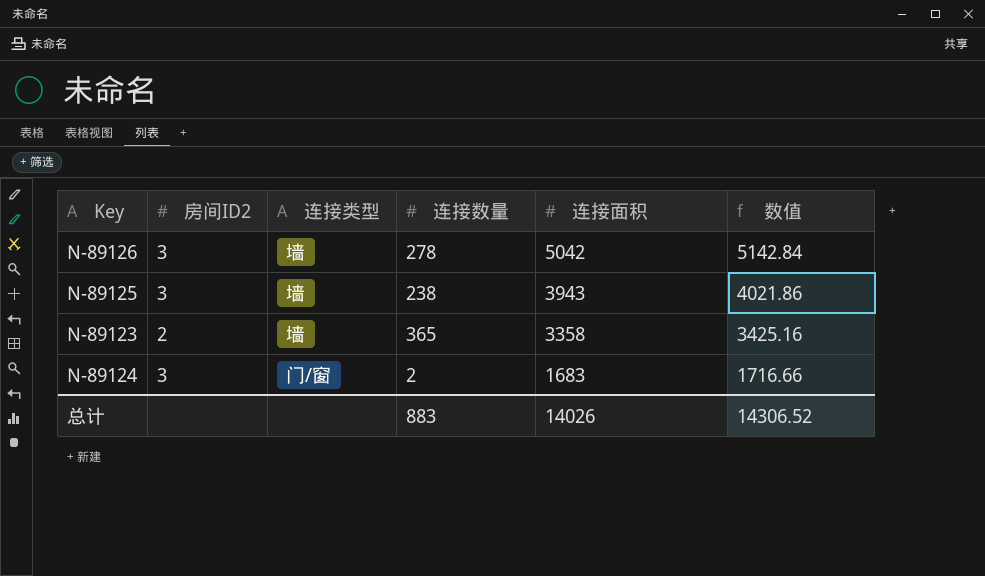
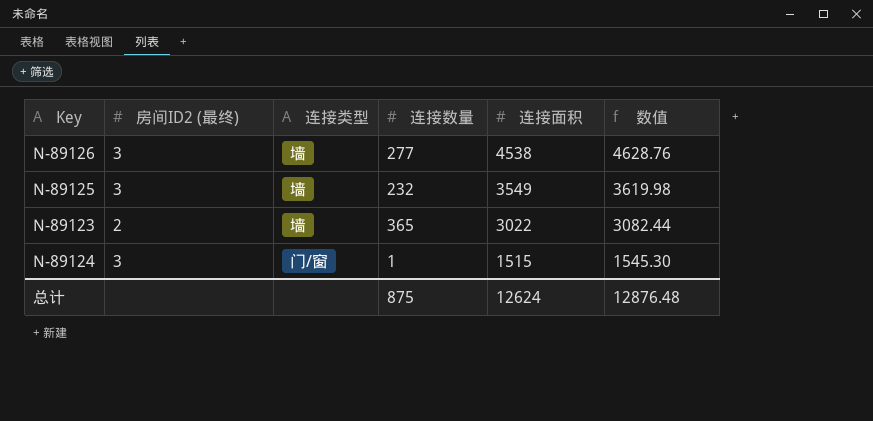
column name: 房间ID2 -> 房间ID2 (最终)
N-89126 | 连接数量: 278 -> 277
N-89126 | 连接面积: 5042 -> 4538
N-89126 | 数值: 5142.84 -> 4628.76
N-89125 | 连接数量: 238 -> 232
N-89125 | 连接面积: 3943 -> 3549
N-89125 | 数值: 4021.86 -> 3619.98
N-89123 | 连接面积: 3358 -> 3022
N-89123 | 数值: 3425.16 -> 3082.44
N-89124 | 连接数量: 2 -> 1
N-89124 | 连接面积: 1683 -> 1515
N-89124 | 数值: 1716.66 -> 1545.30
总计 | 连接数量: 883 -> 875
总计 | 连接面积: 14026 -> 12624
总计 | 数值: 14306.52 -> 12876.48

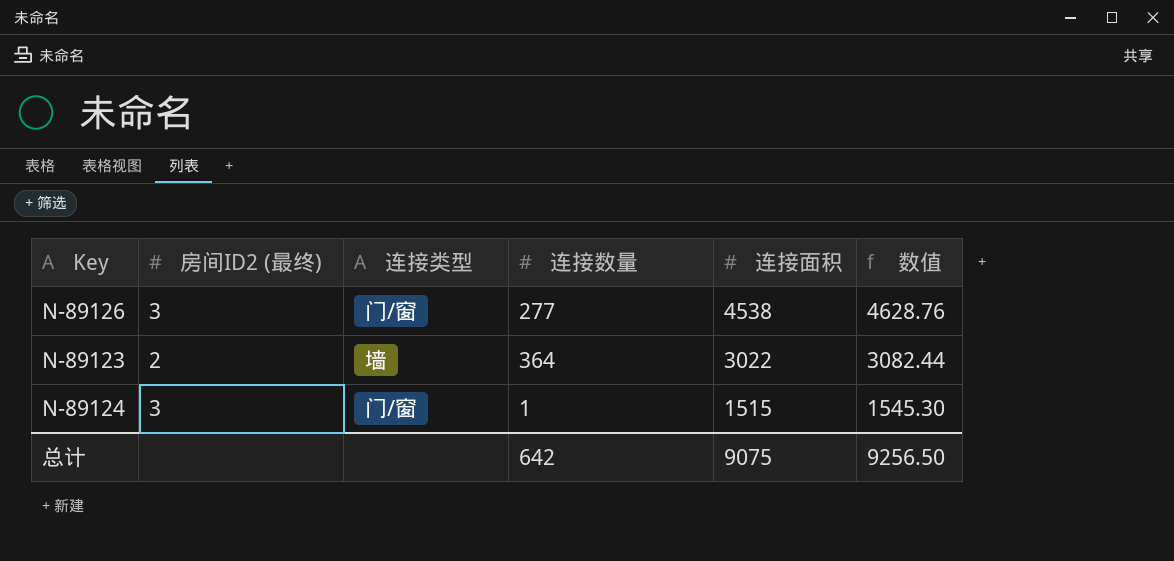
row N-89125: 3 | 墙 | 232 | 3549 | 3619.98 -> none
N-89126 | 连接类型: 墙 -> 门/窗
N-89123 | 连接数量: 365 -> 364
总计 | 连接数量: 875 -> 642
总计 | 连接面积: 12624 -> 9075
总计 | 数值: 12876.48 -> 9256.50

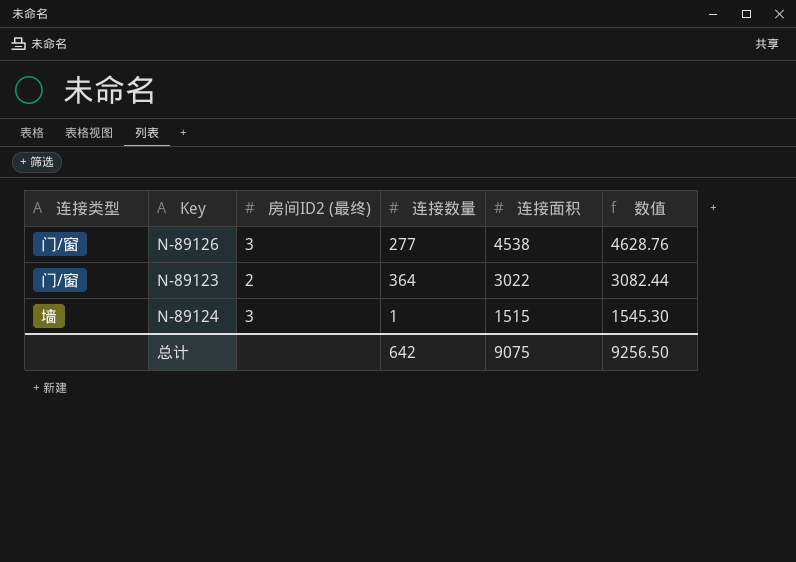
column 连接类型 | position: 3 -> 1
N-89123 | 连接类型: 墙 -> 门/窗
N-89124 | 连接类型: 门/窗 -> 墙

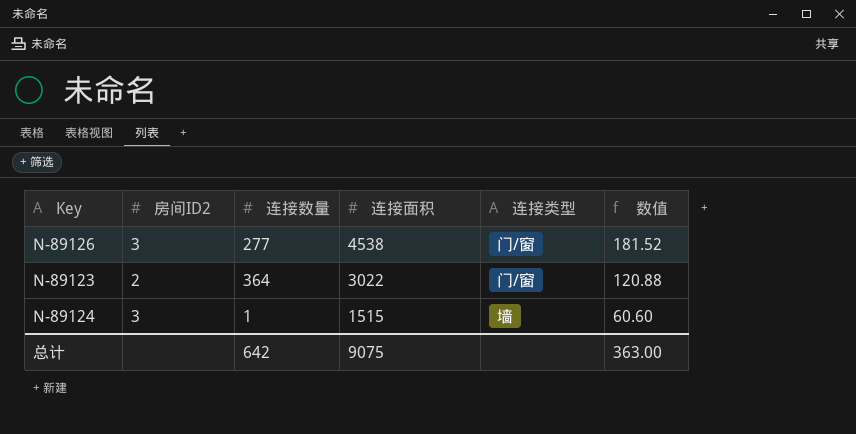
column name: 房间ID2 (最终) -> 房间ID2
column 连接类型 | position: 1 -> 5
column 数值 | formula: [连接面积] * 1.02 -> [连接面积] * 0.04
总计 | 数值: 9256.50 -> 363.00

